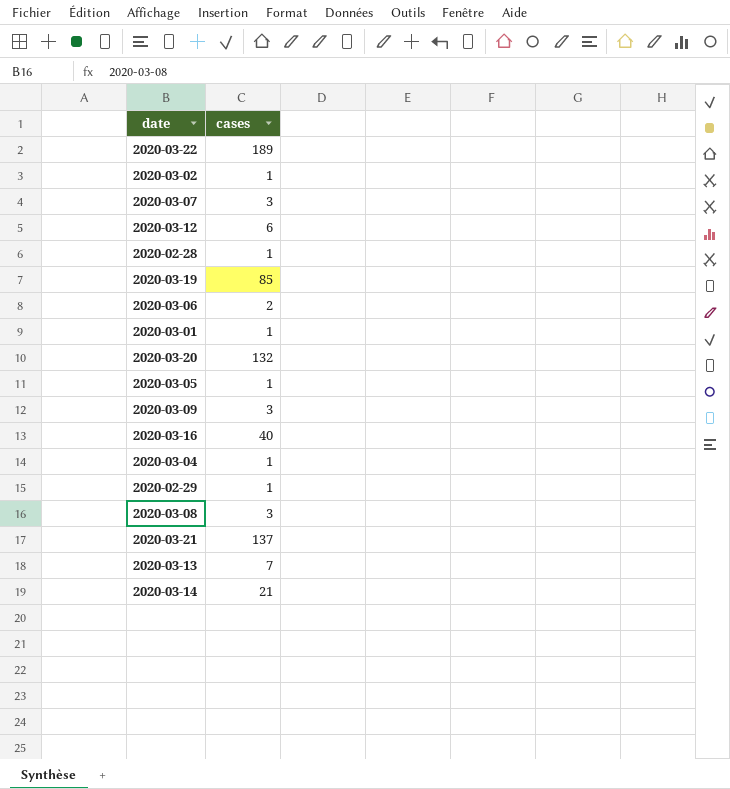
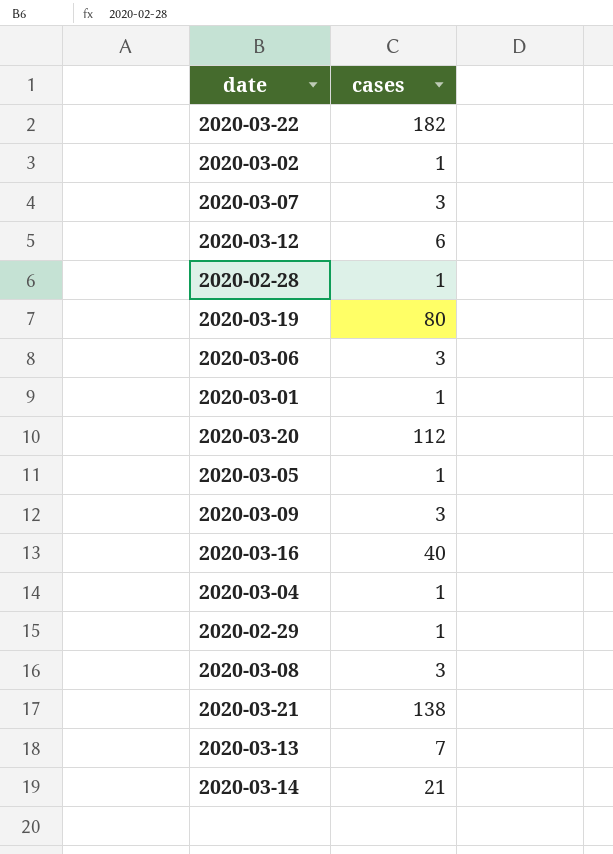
2020-03-22 | cases: 189 -> 182
2020-03-19 | cases: 85 -> 80
2020-03-06 | cases: 2 -> 3
2020-03-20 | cases: 132 -> 112
2020-03-21 | cases: 137 -> 138

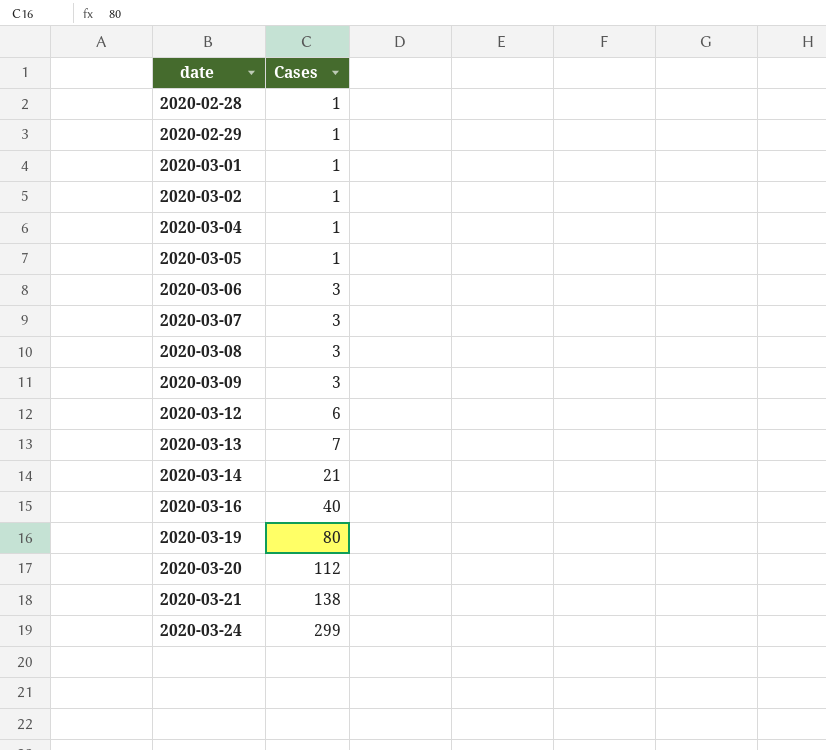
row order: none -> date ascending
column name: cases -> Cases
row 2020-03-22: 182 -> none
row 2020-03-24: none -> 299

